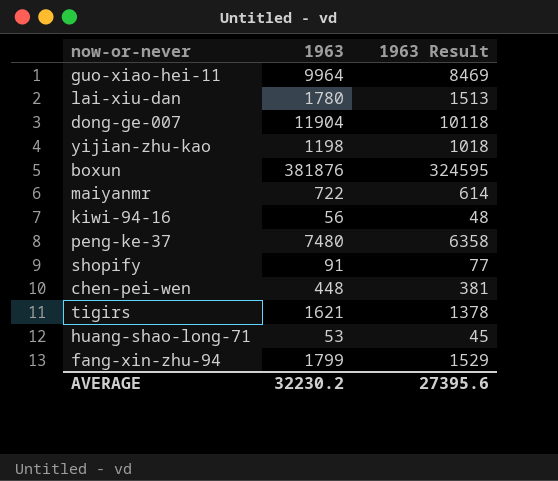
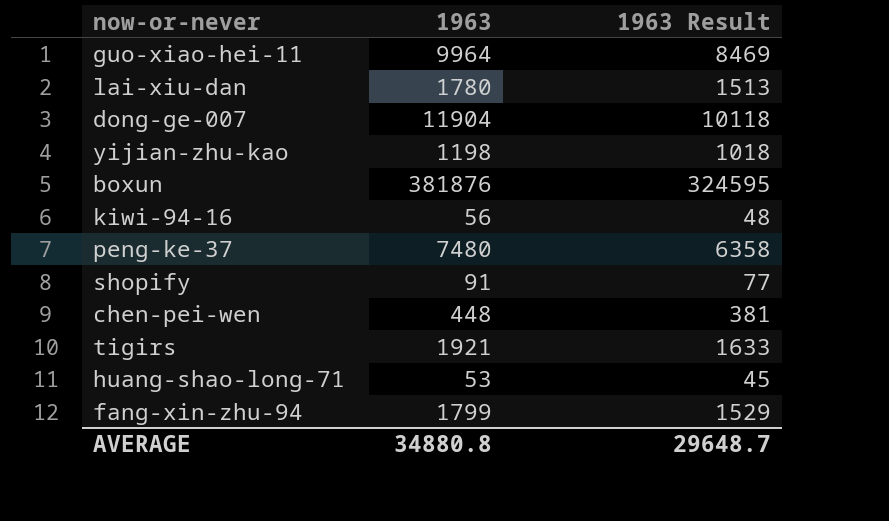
row maiyanmr: 722 | 614 -> none
tigirs | 1963: 1621 -> 1921
tigirs | 1963 Result: 1378 -> 1633
AVERAGE | 1963: 32230.2 -> 34880.8
AVERAGE | 1963 Result: 27395.6 -> 29648.7

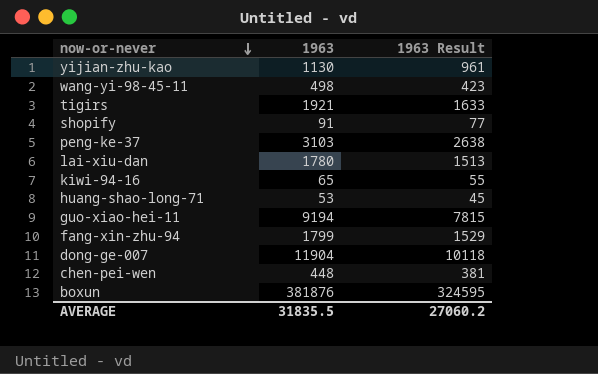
row order: none -> now-or-never descending
yijian-zhu-kao | 1963: 1198 -> 1130
yijian-zhu-kao | 1963 Result: 1018 -> 961
row wang-yi-98-45-11: none -> 498 | 423
peng-ke-37 | 1963: 7480 -> 3103
peng-ke-37 | 1963 Result: 6358 -> 2638
kiwi-94-16 | 1963: 56 -> 65
kiwi-94-16 | 1963 Result: 48 -> 55
guo-xiao-hei-11 | 1963: 9964 -> 9194
guo-xiao-hei-11 | 1963 Result: 8469 -> 7815
AVERAGE | 1963: 34880.8 -> 31835.5
AVERAGE | 1963 Result: 29648.7 -> 27060.2

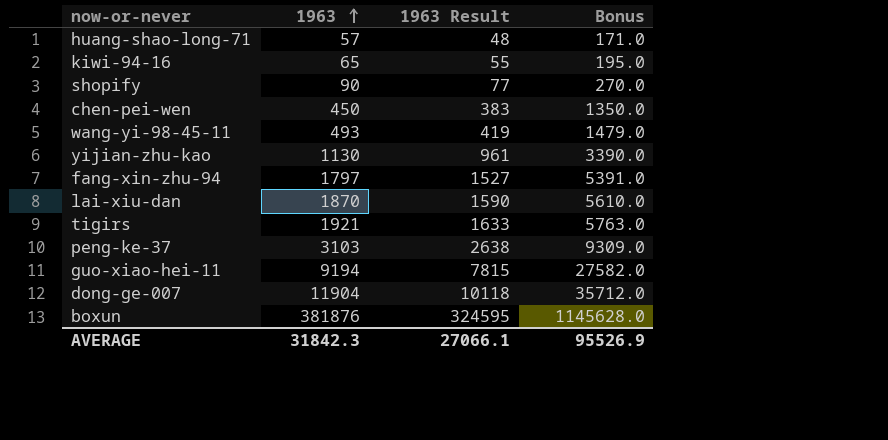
row order: now-or-never descending -> 1963 ascending
column Bonus | formula: none -> [1963] * 3
huang-shao-long-71 | 1963: 53 -> 57
huang-shao-long-71 | 1963 Result: 45 -> 48
shopify | 1963: 91 -> 90
chen-pei-wen | 1963: 448 -> 450
chen-pei-wen | 1963 Result: 381 -> 383
wang-yi-98-45-11 | 1963: 498 -> 493
wang-yi-98-45-11 | 1963 Result: 423 -> 419
fang-xin-zhu-94 | 1963: 1799 -> 1797
fang-xin-zhu-94 | 1963 Result: 1529 -> 1527
lai-xiu-dan | 1963: 1780 -> 1870
lai-xiu-dan | 1963 Result: 1513 -> 1590
AVERAGE | 1963: 31835.5 -> 31842.3
AVERAGE | 1963 Result: 27060.2 -> 27066.1

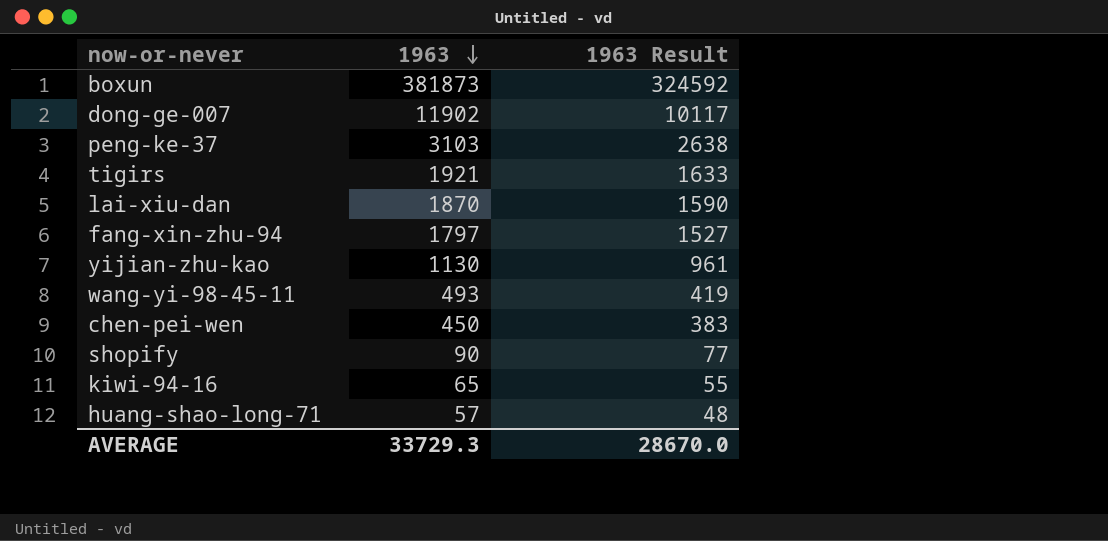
row order: 1963 ascending -> 1963 descending
column Bonus | formula: [1963] * 3 -> none
row guo-xiao-hei-11: 9194 | 7815 | 27582.0 -> none
boxun | 1963: 381876 -> 381873
boxun | 1963 Result: 324595 -> 324592
dong-ge-007 | 1963: 11904 -> 11902
dong-ge-007 | 1963 Result: 10118 -> 10117
AVERAGE | 1963: 31842.3 -> 33729.3
AVERAGE | 1963 Result: 27066.1 -> 28670.0

